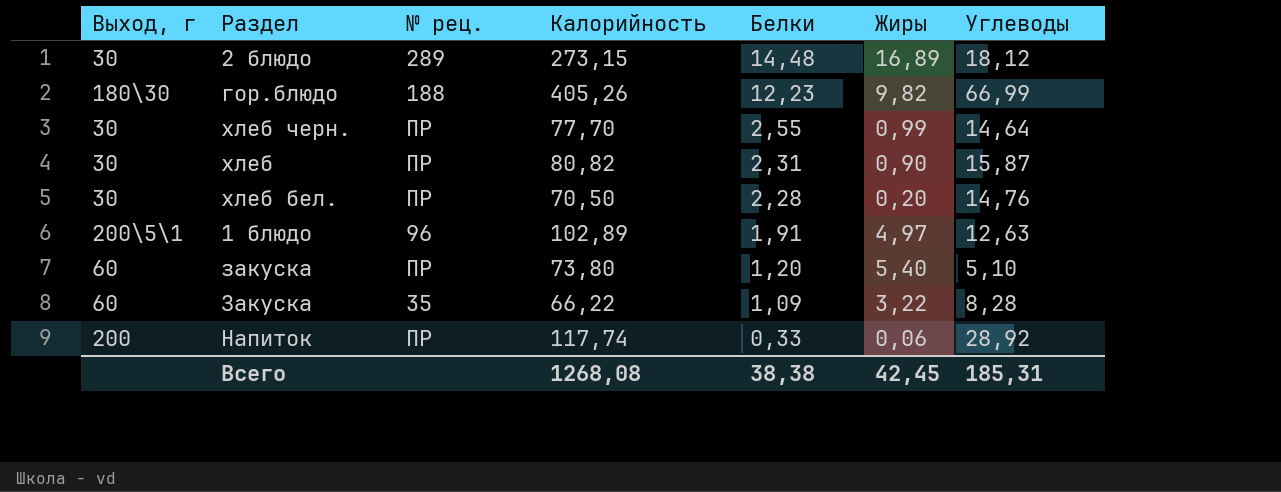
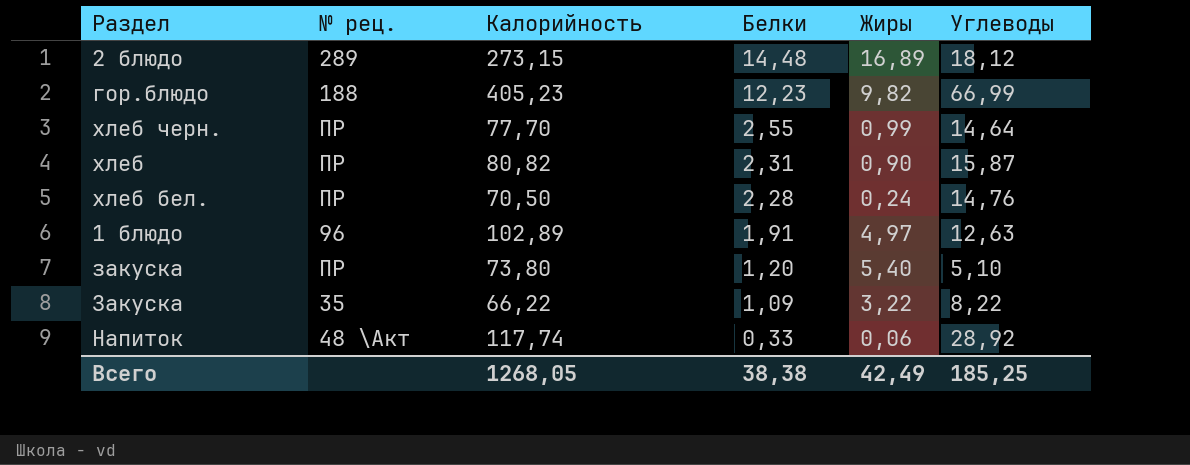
column Выход, г | position: 1 -> none
гор.блюдо | Калорийность: 405,26 -> 405,23
хлеб бел. | Жиры: 0,20 -> 0,24
Закуска | Углеводы: 8,28 -> 8,22
Напиток | № рец.: ПР -> 48 \Акт
Всего | Калорийность: 1268,08 -> 1268,05
Всего | Жиры: 42,45 -> 42,49
Всего | Углеводы: 185,31 -> 185,25

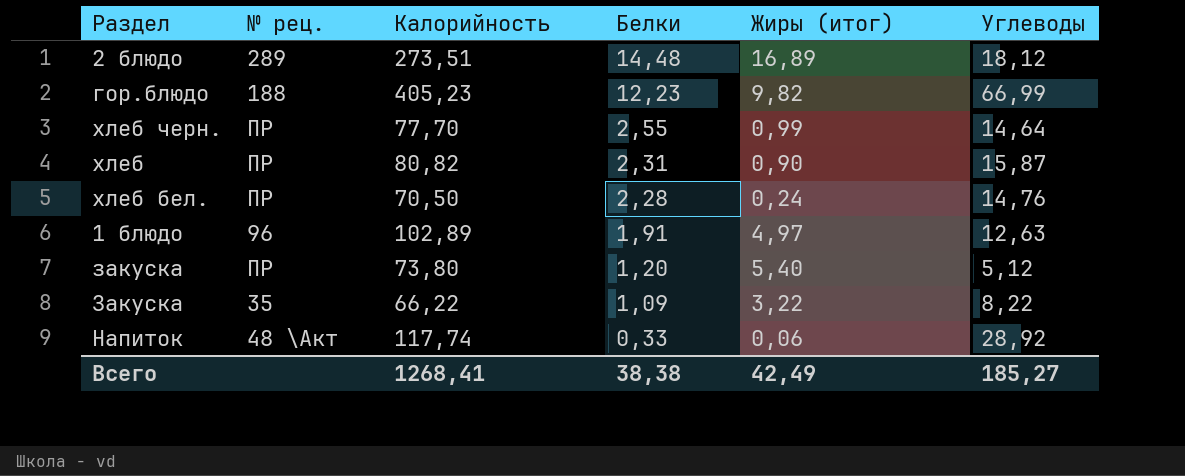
column name: Жиры -> Жиры (итог)
2 блюдо | Калорийность: 273,15 -> 273,51
закуска | Углеводы: 5,10 -> 5,12
Всего | Калорийность: 1268,05 -> 1268,41
Всего | Углеводы: 185,25 -> 185,27

